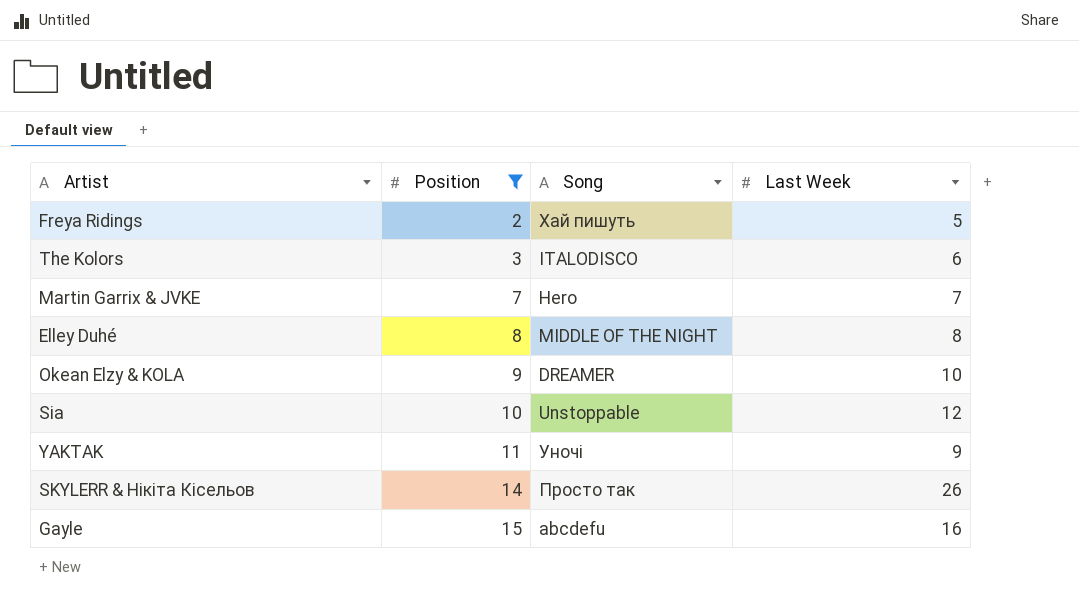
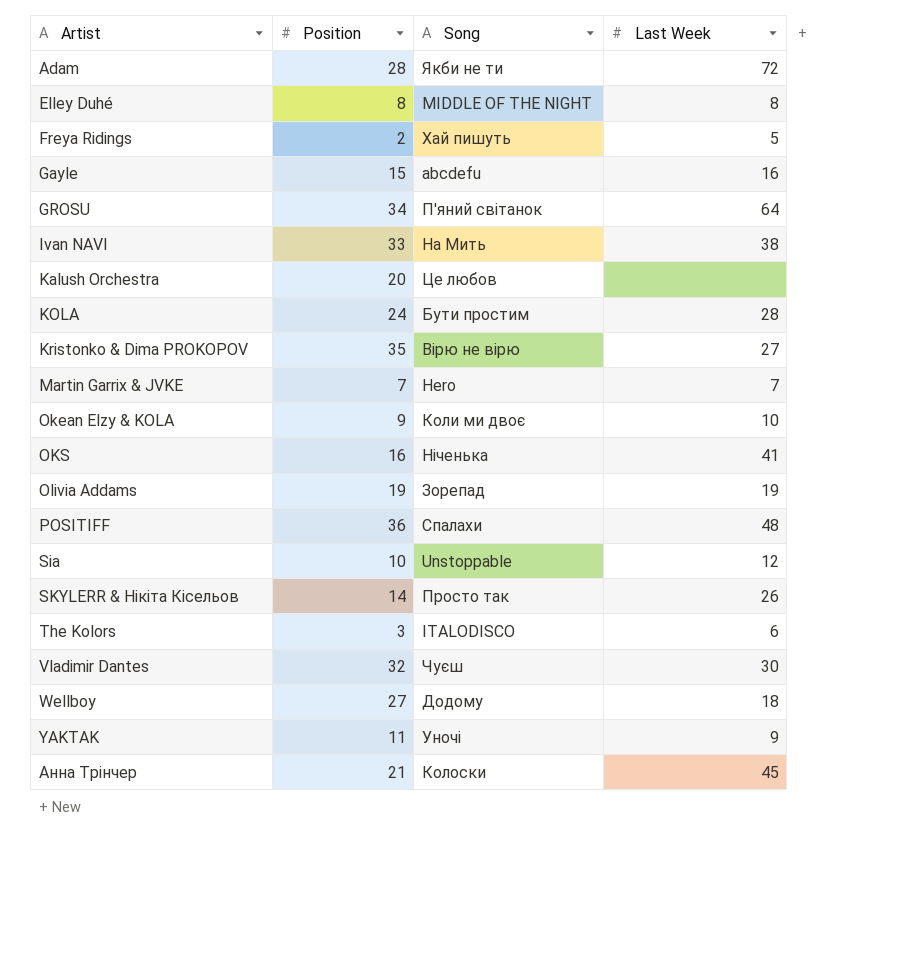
filter: Position <= 15 -> none
row order: Position ascending -> Artist ascending
Okean Elzy & KOLA | Song: DREAMER -> Коли ми двоє

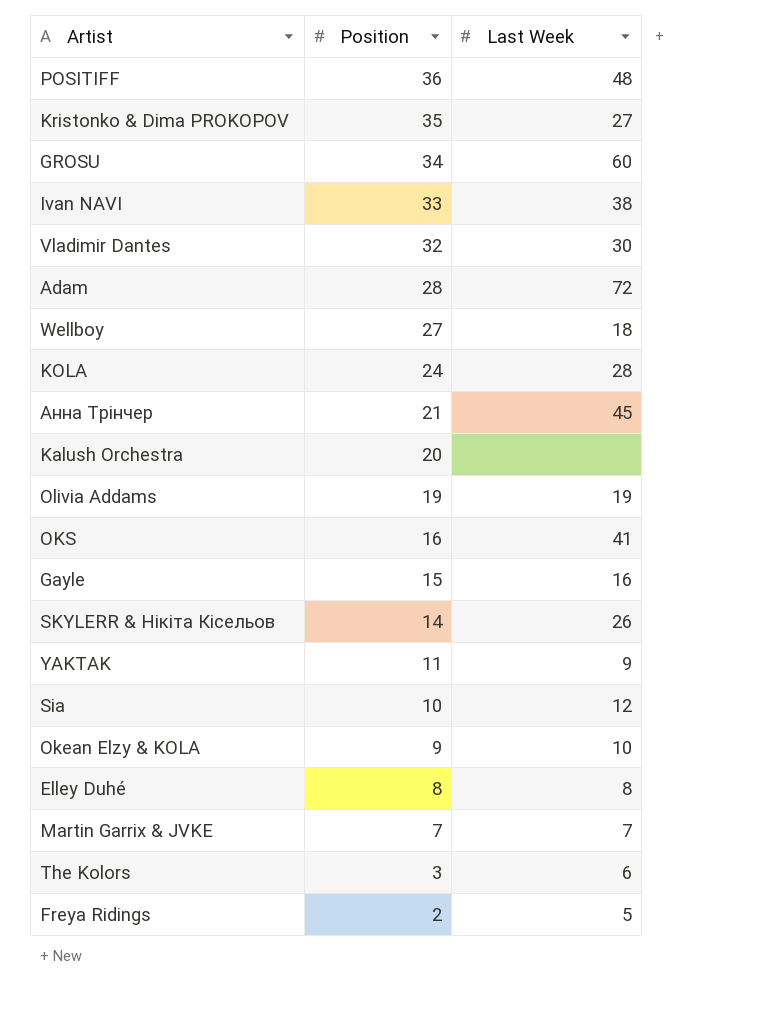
row order: Artist ascending -> Position descending
column Song | position: 3 -> none
GROSU | Last Week: 64 -> 60

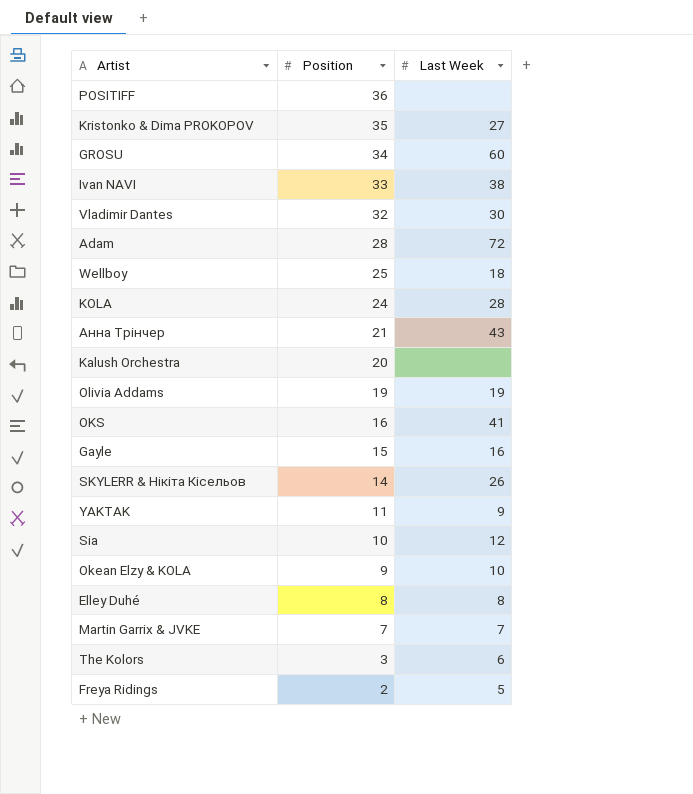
POSITIFF | Last Week: 48 -> none
Wellboy | Position: 27 -> 25
Анна Трінчер | Last Week: 45 -> 43

